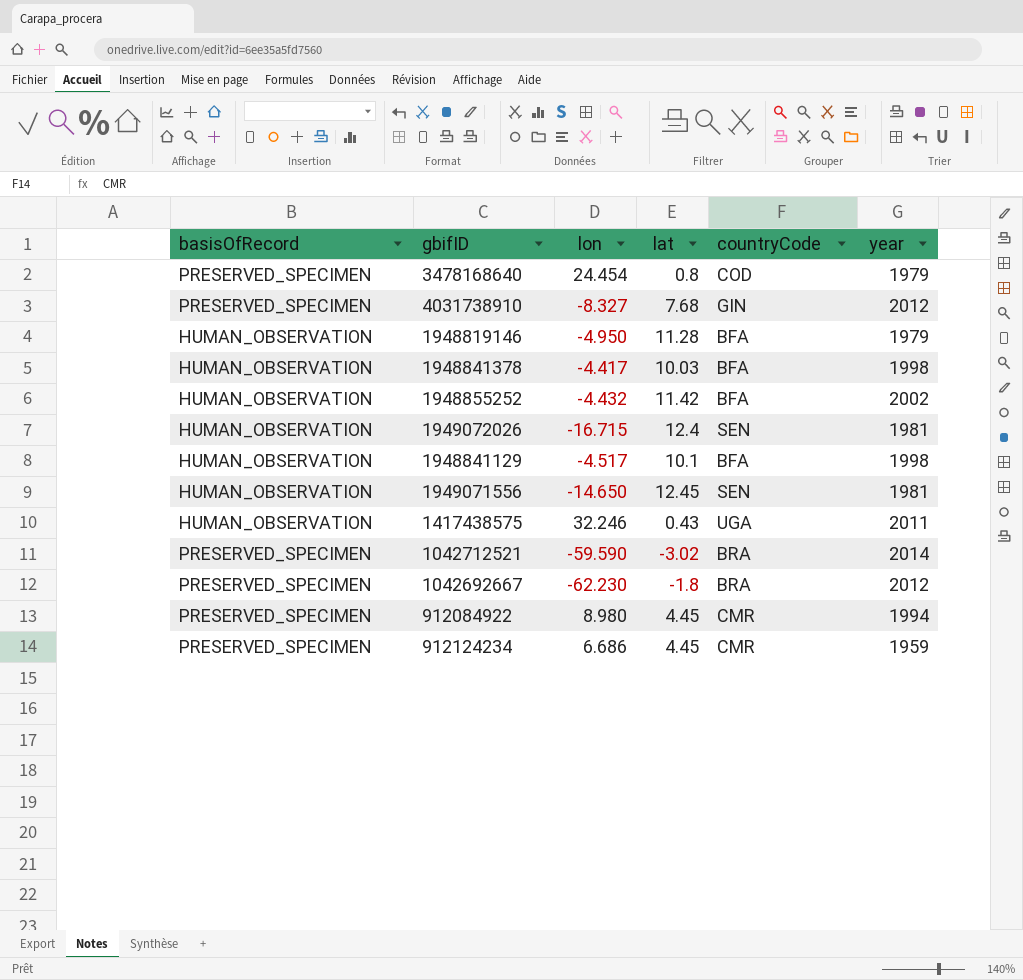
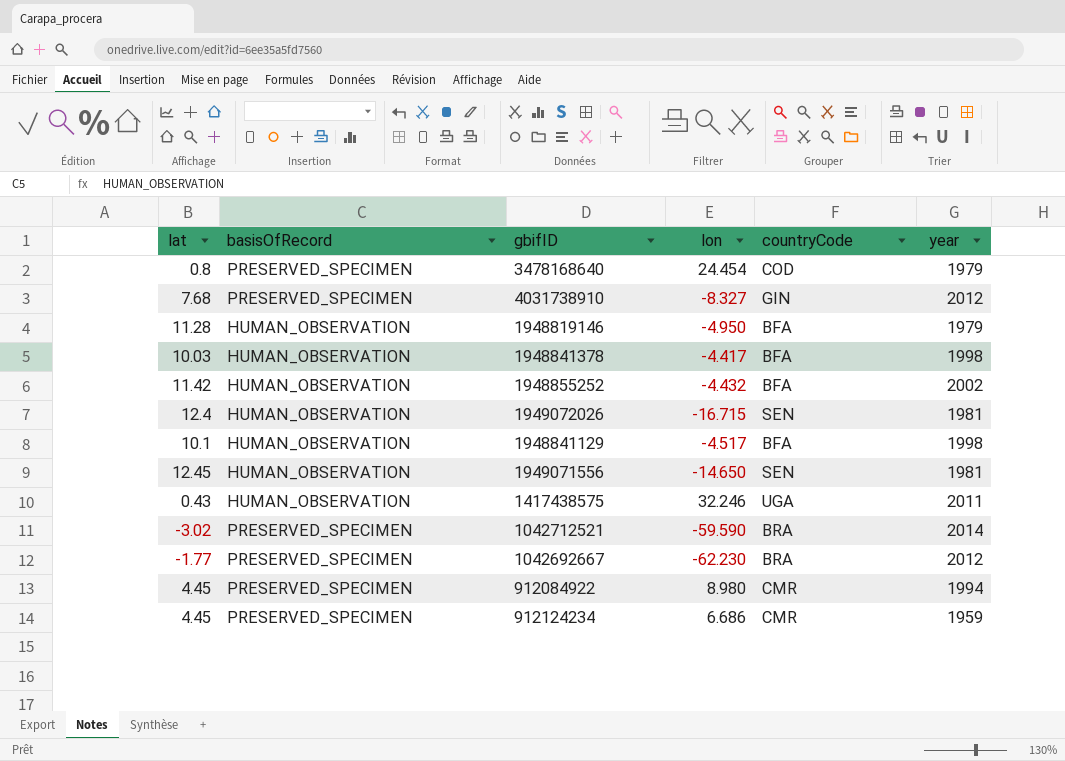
column lat | position: 4 -> 1
1042692667 | lat: -1.8 -> -1.77

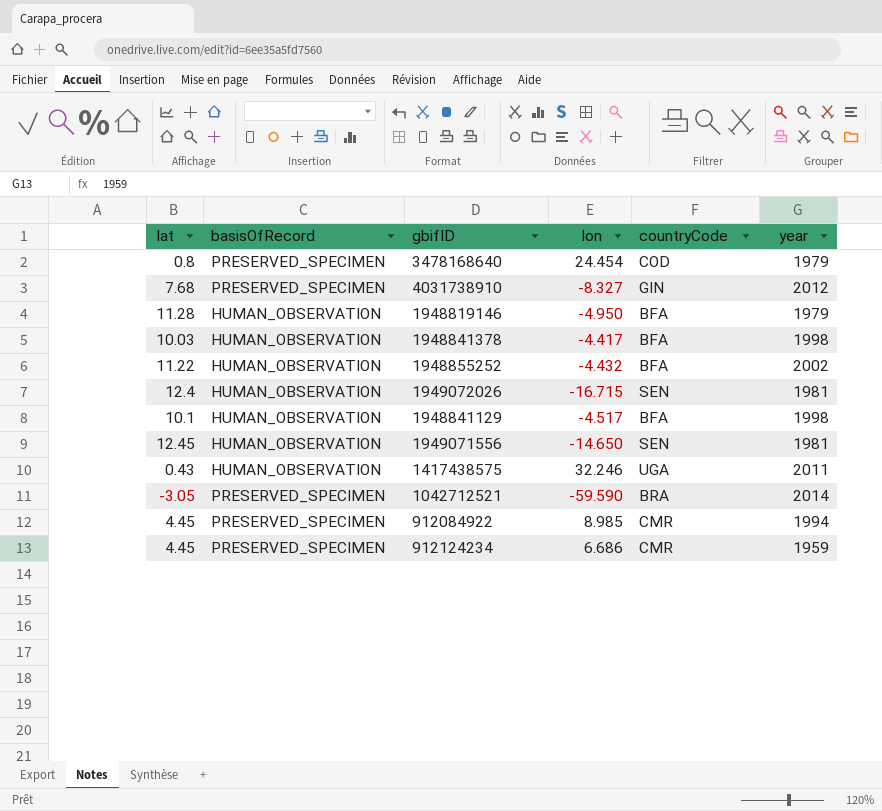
row 1042692667: -1.77 | PRESERVED_SPECIMEN | -62.230 | BRA | 2012 -> none
1948855252 | lat: 11.42 -> 11.22
1042712521 | lat: -3.02 -> -3.05
912084922 | lon: 8.980 -> 8.985

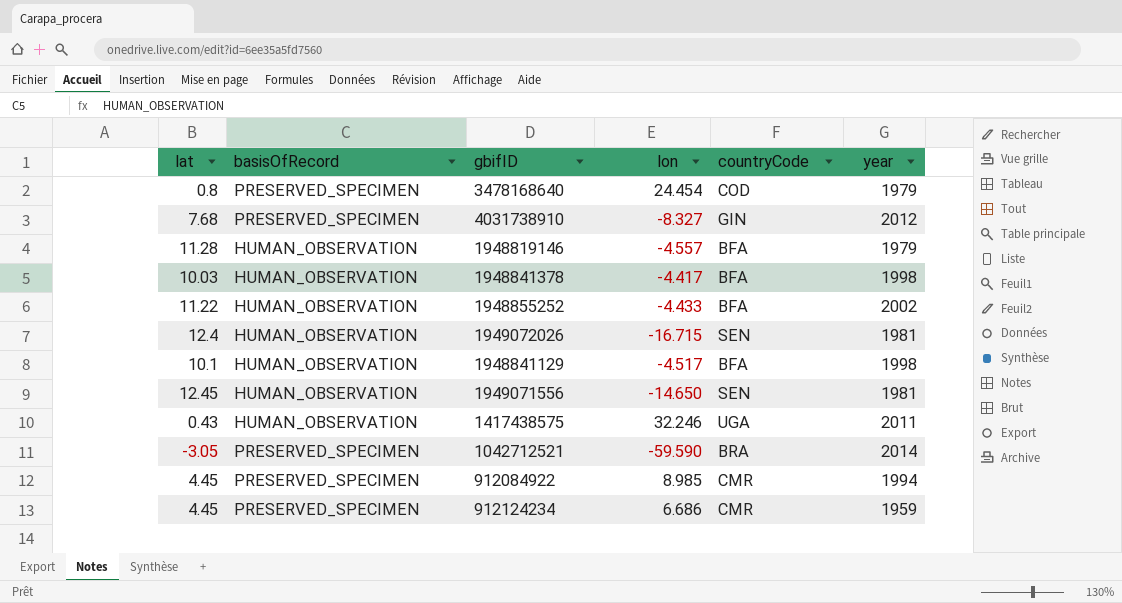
1948819146 | lon: -4.950 -> -4.557
1948855252 | lon: -4.432 -> -4.433

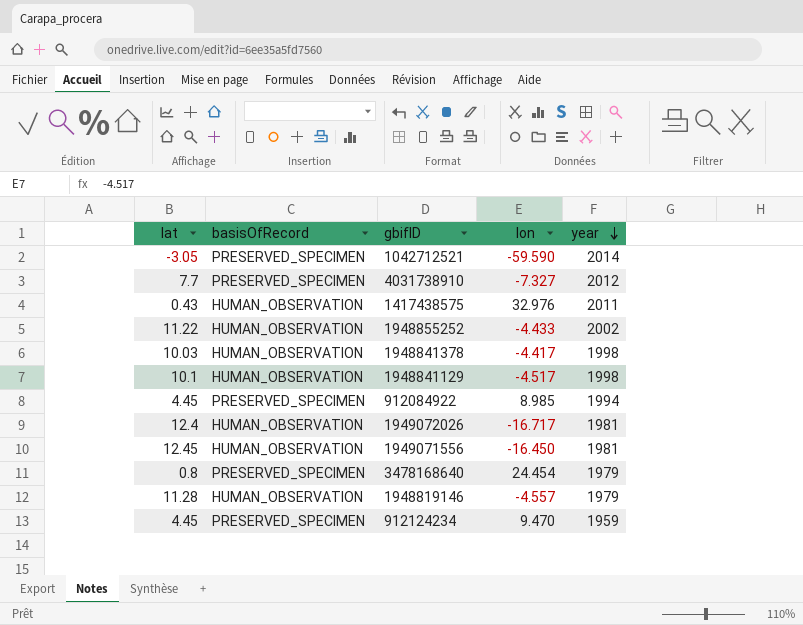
row order: none -> year descending
column countryCode | position: 5 -> none
4031738910 | lat: 7.68 -> 7.7
4031738910 | lon: -8.327 -> -7.327
1417438575 | lon: 32.246 -> 32.976
1949072026 | lon: -16.715 -> -16.717
1949071556 | lon: -14.650 -> -16.450
912124234 | lon: 6.686 -> 9.470

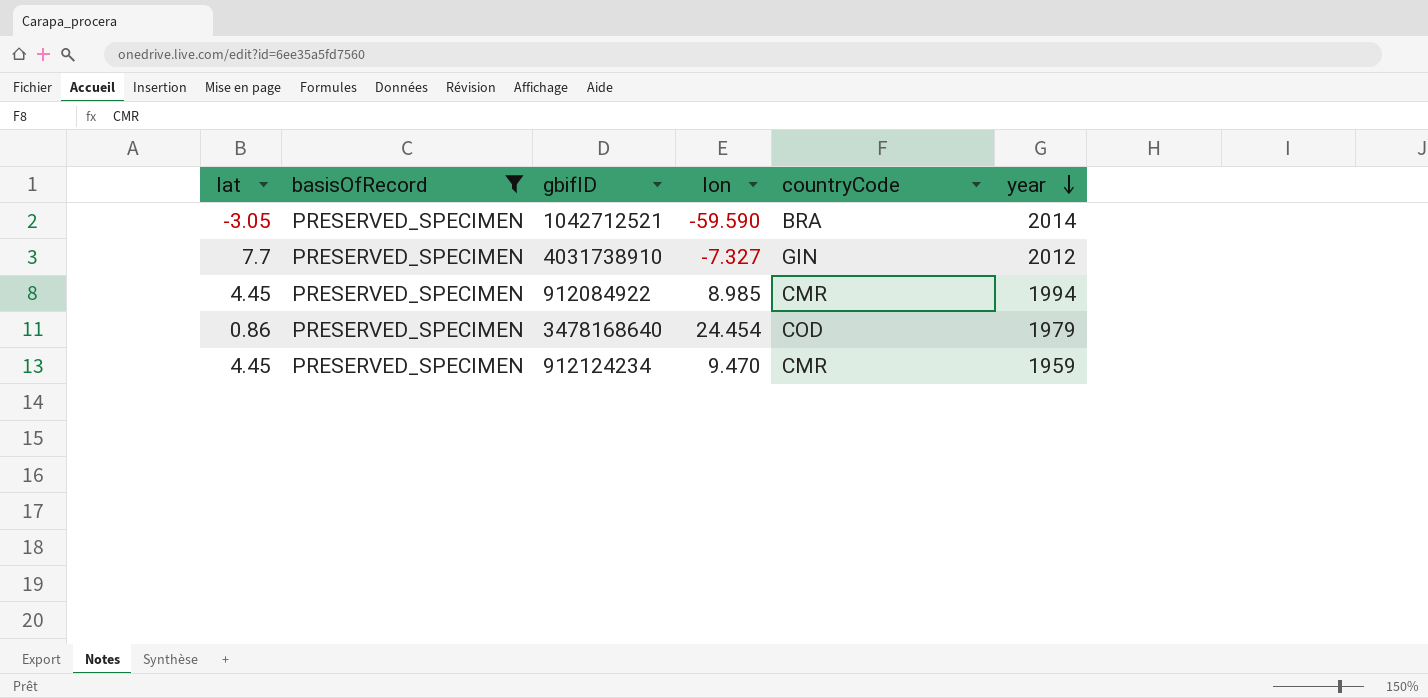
filter: none -> basisOfRecord = PRESERVED_SPECIMEN
column countryCode | position: none -> 5
3478168640 | lat: 0.8 -> 0.86

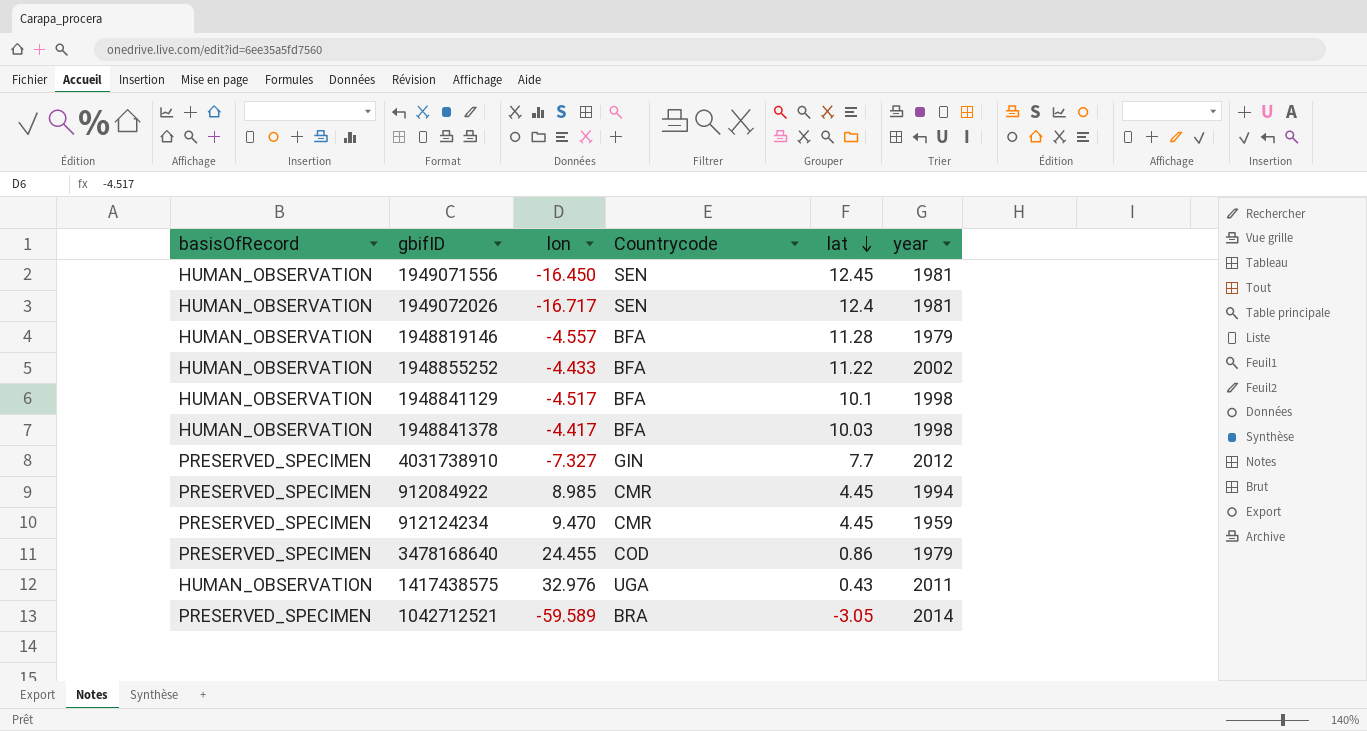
filter: basisOfRecord = PRESERVED_SPECIMEN -> none
row order: year descending -> lat descending
column name: countryCode -> Countrycode
column lat | position: 1 -> 5
3478168640 | lon: 24.454 -> 24.455
1042712521 | lon: -59.590 -> -59.589

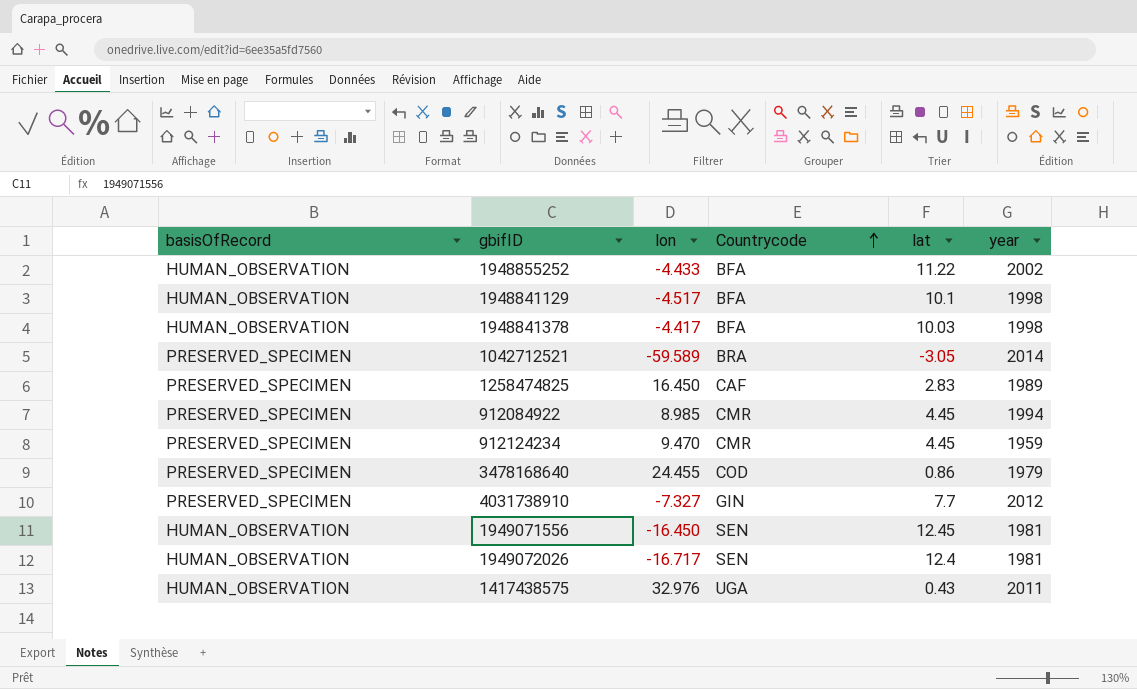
row order: lat descending -> Countrycode ascending
row 1948819146: HUMAN_OBSERVATION | -4.557 | BFA | 11.28 | 1979 -> none
row 1258474825: none -> PRESERVED_SPECIMEN | 16.450 | CAF | 2.83 | 1989

